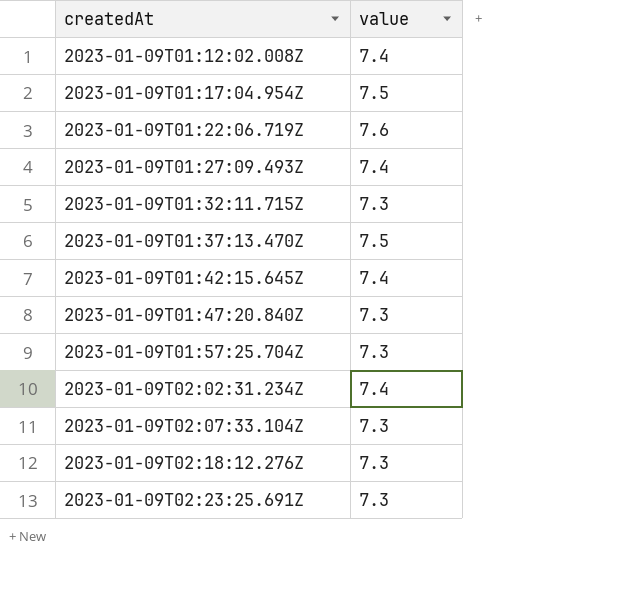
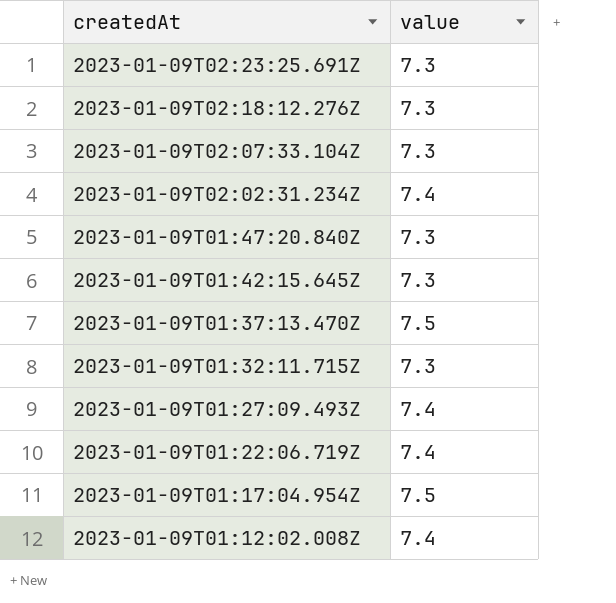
row order: createdAt ascending -> createdAt descending
row 2023-01-09T01:57:25.704Z: 7.3 -> none
2023-01-09T01:42:15.645Z | value: 7.4 -> 7.3
2023-01-09T01:22:06.719Z | value: 7.6 -> 7.4

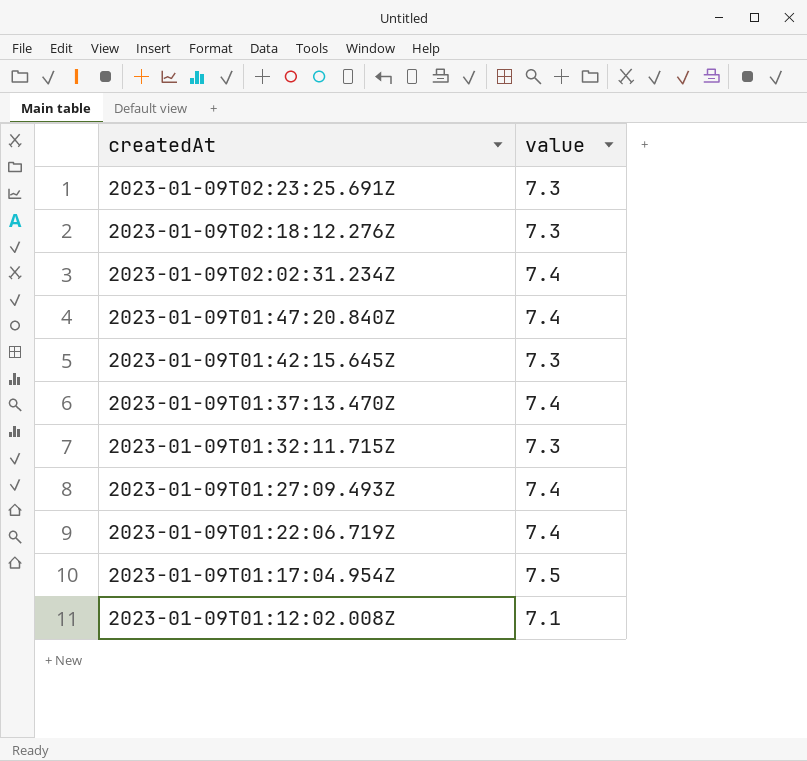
row 2023-01-09T02:07:33.104Z: 7.3 -> none
2023-01-09T01:47:20.840Z | value: 7.3 -> 7.4
2023-01-09T01:37:13.470Z | value: 7.5 -> 7.4
2023-01-09T01:12:02.008Z | value: 7.4 -> 7.1

